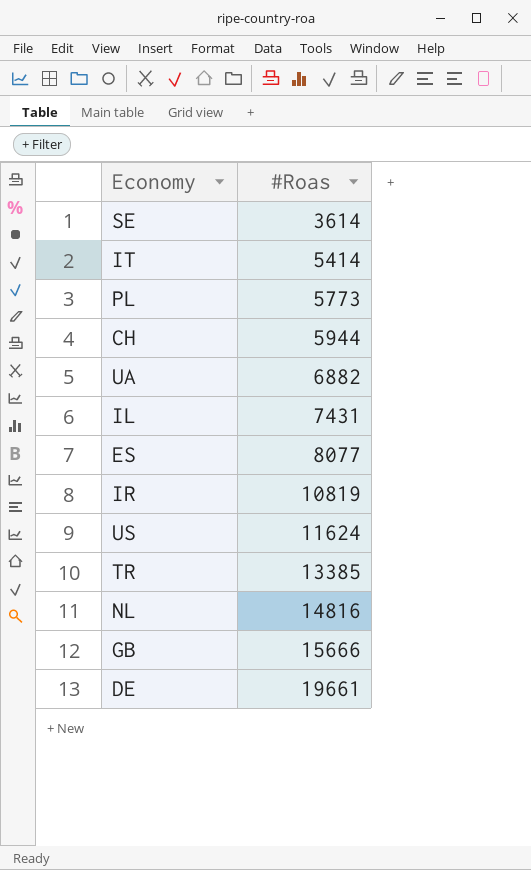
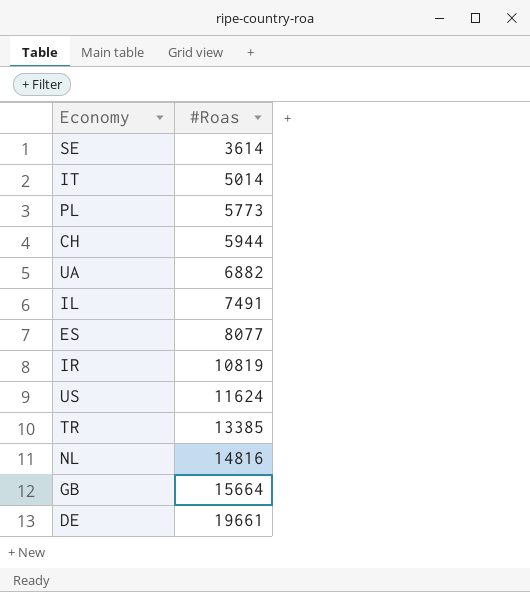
IT | #Roas: 5414 -> 5014
IL | #Roas: 7431 -> 7491
GB | #Roas: 15666 -> 15664

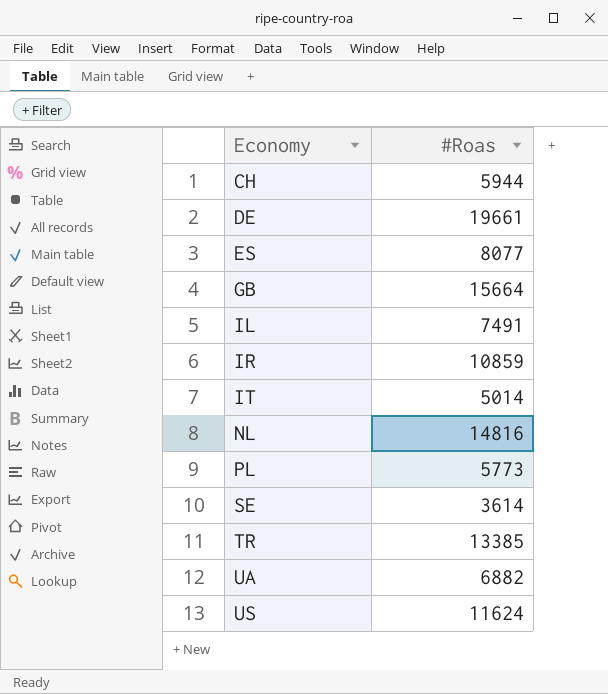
row order: #Roas ascending -> Economy ascending
IR | #Roas: 10819 -> 10859

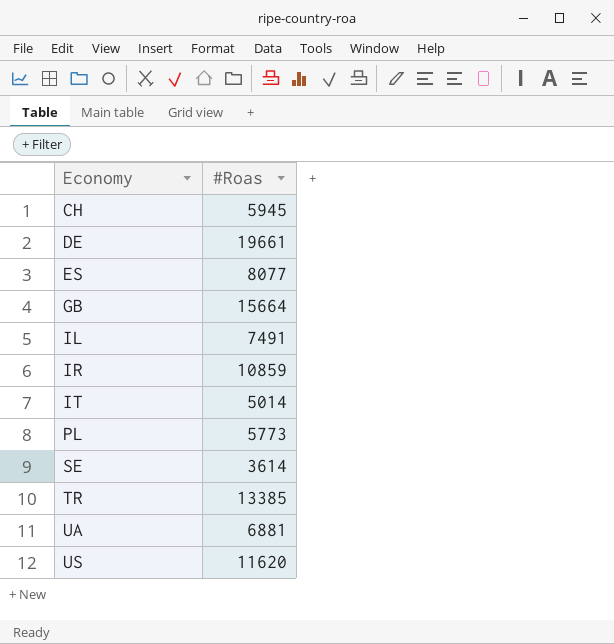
row NL: 14816 -> none
CH | #Roas: 5944 -> 5945
UA | #Roas: 6882 -> 6881
US | #Roas: 11624 -> 11620

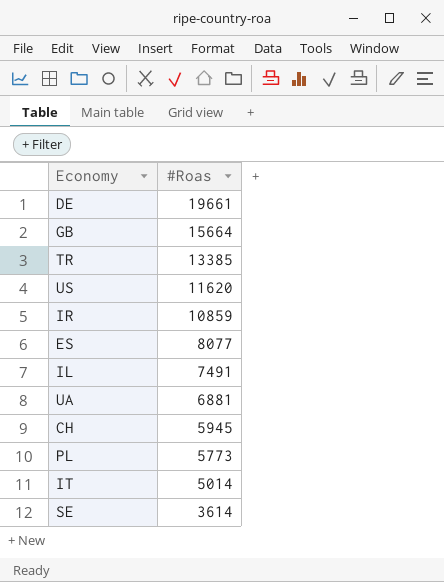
row order: Economy ascending -> #Roas descending

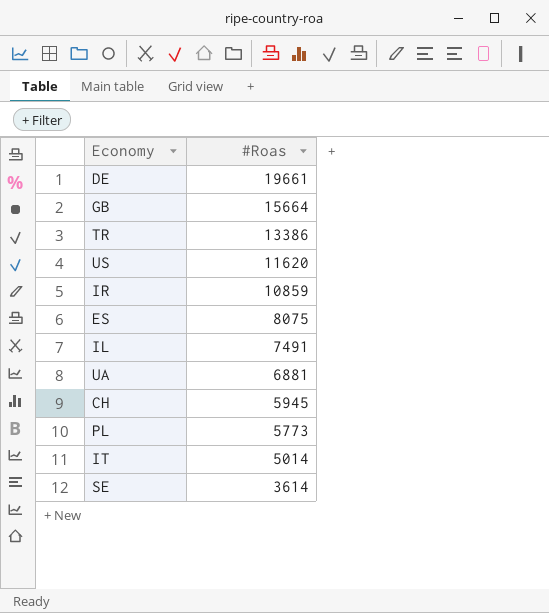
TR | #Roas: 13385 -> 13386
ES | #Roas: 8077 -> 8075

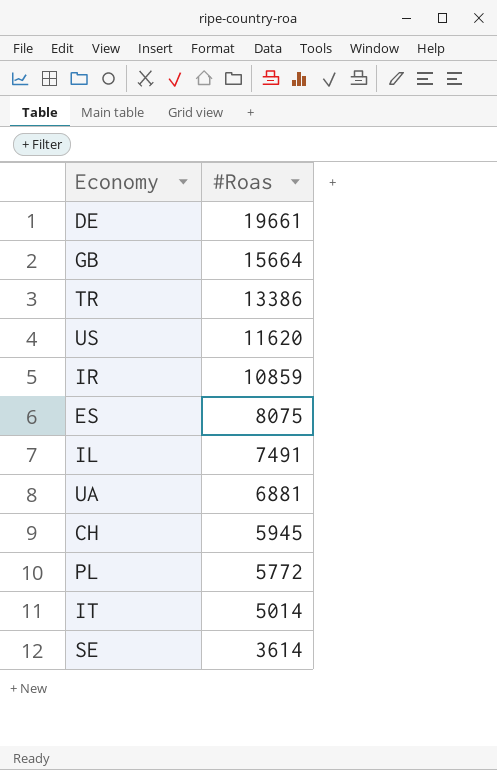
PL | #Roas: 5773 -> 5772

